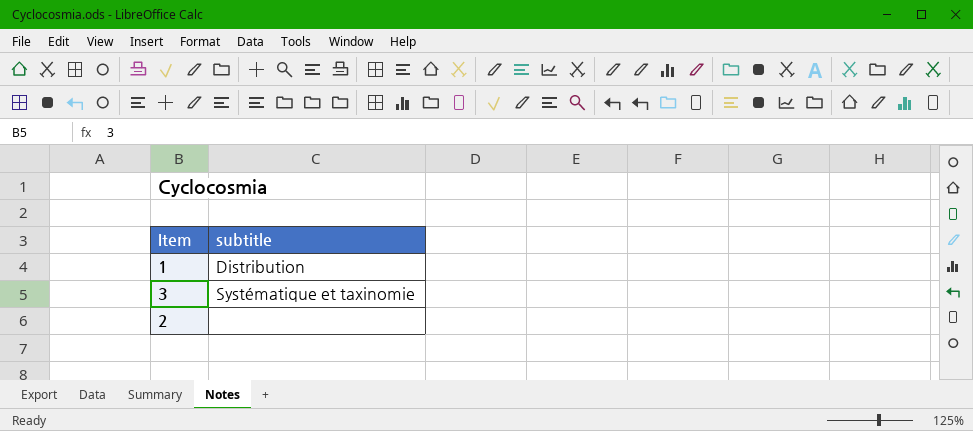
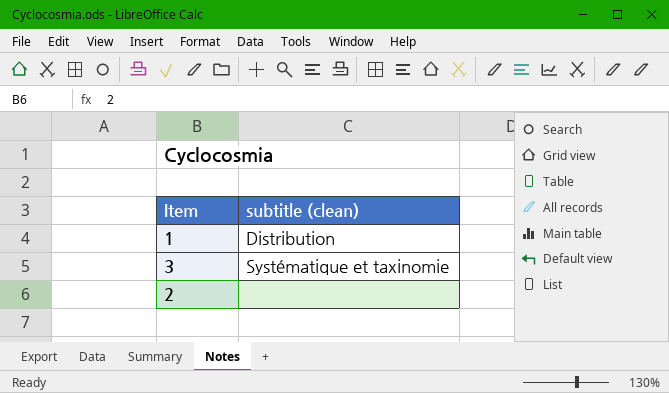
column name: subtitle -> subtitle (clean)

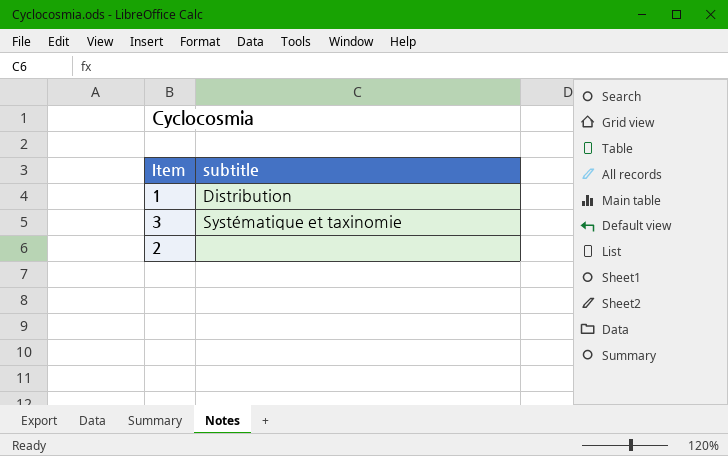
column name: subtitle (clean) -> subtitle

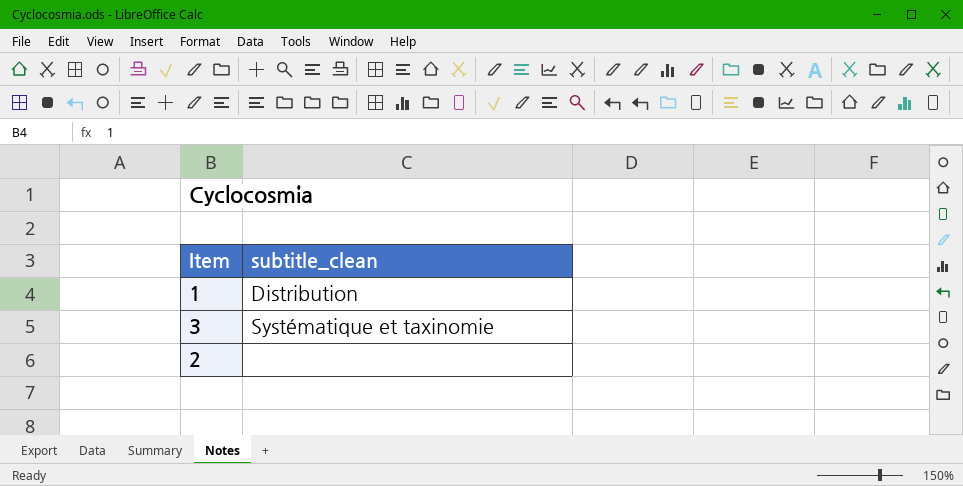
column name: subtitle -> subtitle_clean

